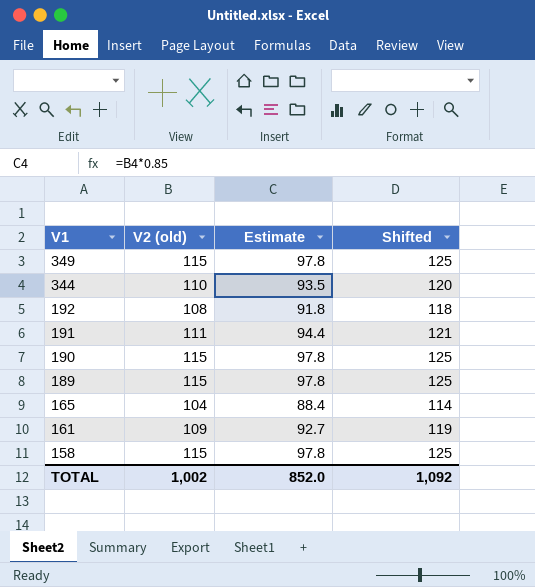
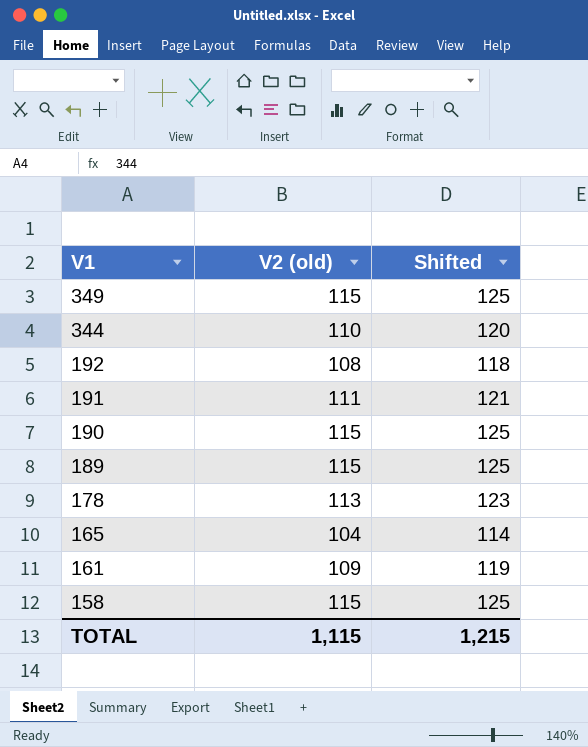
column Estimate | formula: [V2 (old)] * 0.85 -> none
row 178: none -> 113 | 123
TOTAL | V2 (old): 1,002 -> 1,115
TOTAL | Shifted: 1,092 -> 1,215

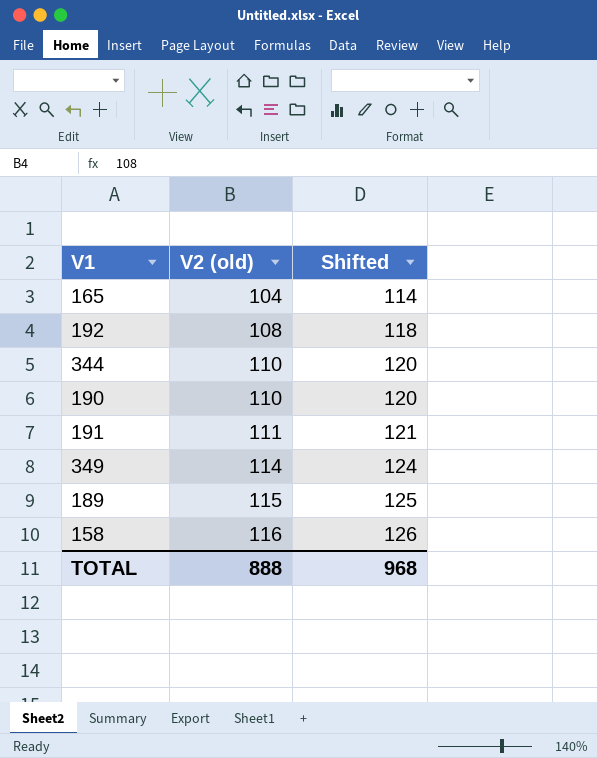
row order: V1 descending -> V2 (old) ascending
row 178: 113 | 123 -> none
row 161: 109 | 119 -> none
190 | V2 (old): 115 -> 110
190 | Shifted: 125 -> 120
349 | V2 (old): 115 -> 114
349 | Shifted: 125 -> 124
158 | V2 (old): 115 -> 116
158 | Shifted: 125 -> 126
TOTAL | V2 (old): 1,115 -> 888
TOTAL | Shifted: 1,215 -> 968

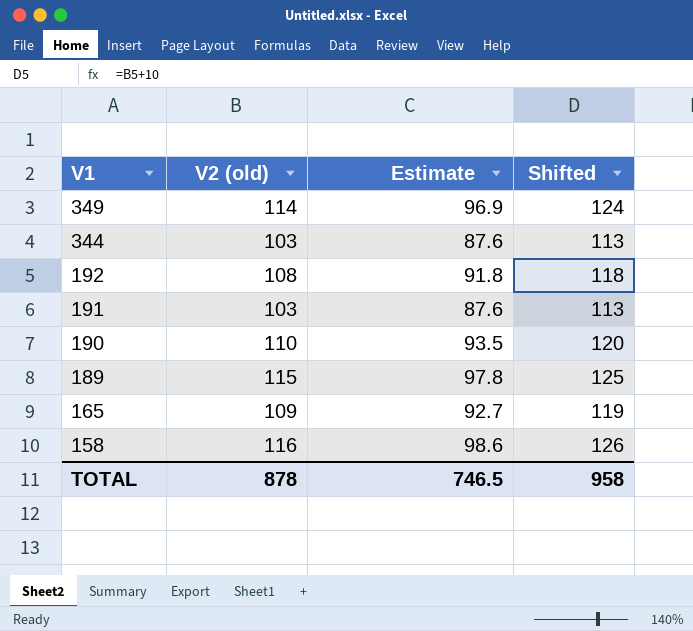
row order: V2 (old) ascending -> V1 descending
column Estimate | formula: none -> [V2 (old)] * 0.85
344 | V2 (old): 110 -> 103
344 | Shifted: 120 -> 113
191 | V2 (old): 111 -> 103
191 | Shifted: 121 -> 113
165 | V2 (old): 104 -> 109
165 | Shifted: 114 -> 119
TOTAL | V2 (old): 888 -> 878
TOTAL | Shifted: 968 -> 958

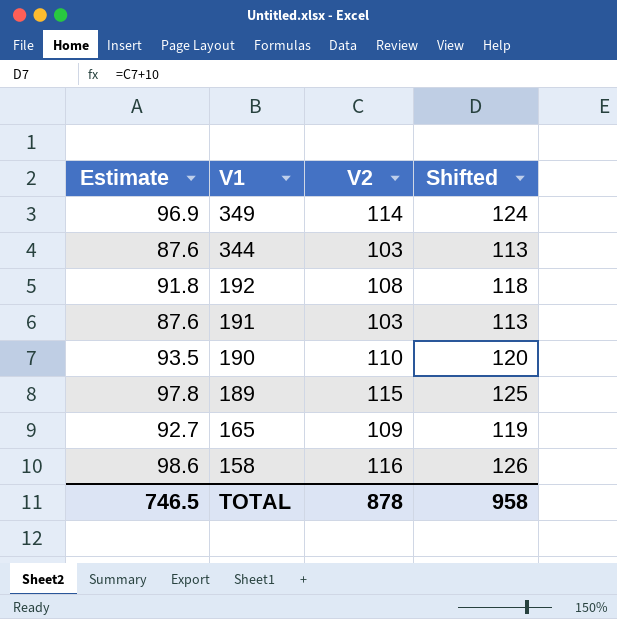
column Estimate | position: 3 -> 1
column name: V2 (old) -> V2

